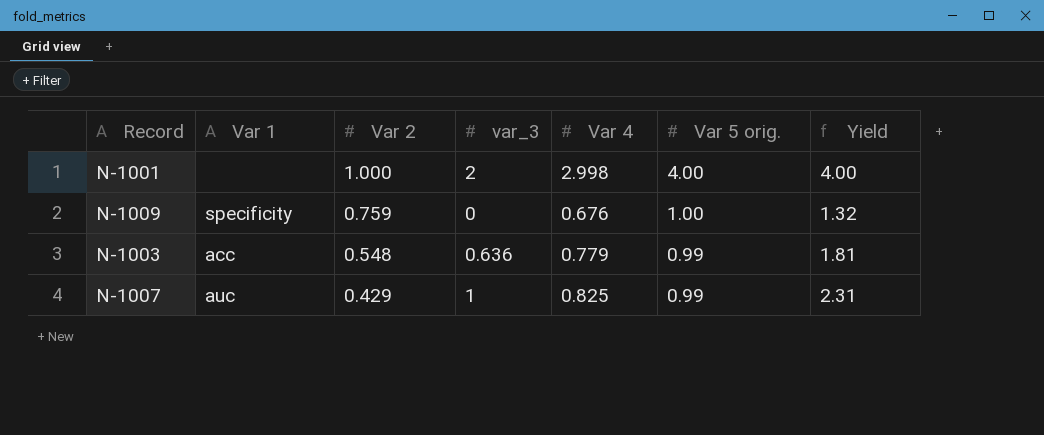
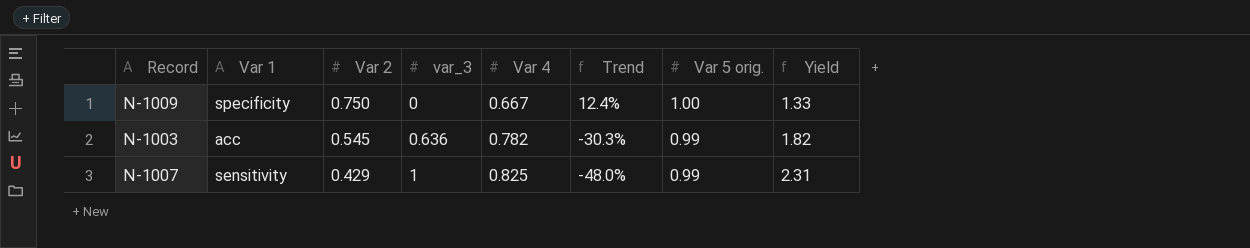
column Trend | formula: none -> ([Var 2] - [Var 4]) / [Var 4]
row N-1001: none | 1.000 | 2 | 2.998 | 4.00 | 4.00 -> none
N-1009 | Var 2: 0.759 -> 0.750
N-1009 | Var 4: 0.676 -> 0.667
N-1009 | Yield: 1.32 -> 1.33
N-1003 | Var 2: 0.548 -> 0.545
N-1003 | Var 4: 0.779 -> 0.782
N-1003 | Yield: 1.81 -> 1.82
N-1007 | Var 1: auc -> sensitivity

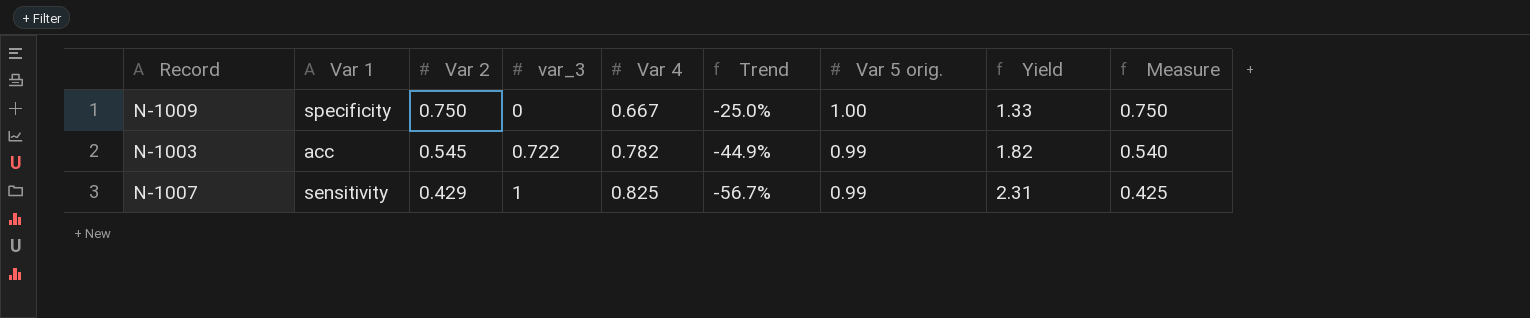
column Trend | formula: ([Var 2] - [Var 4]) / [Var 4] -> ([Var 2] - [Var 5 orig.]) / [Var 5 orig.]
column Measure | formula: none -> [Var 2] * [Var 5 orig.]
N-1003 | var_3: 0.636 -> 0.722

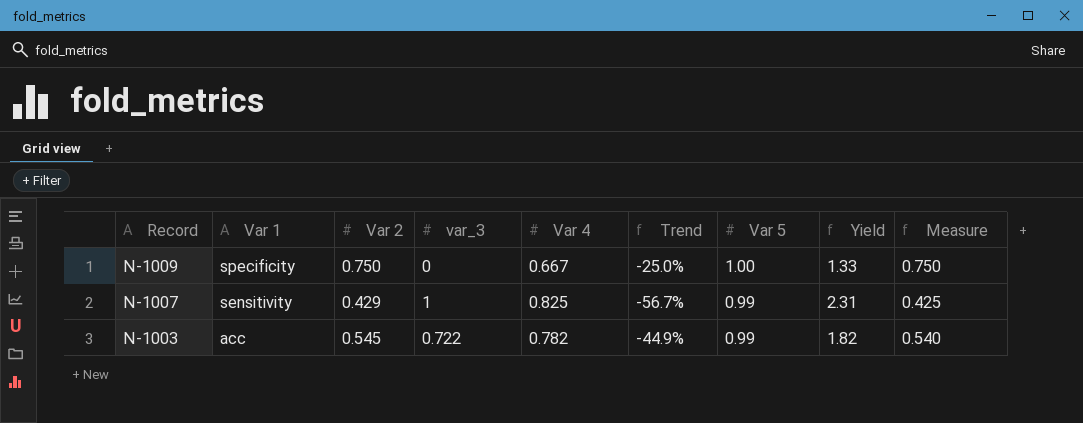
row order: Var 2 descending -> Record descending
column name: Var 5 orig. -> Var 5

